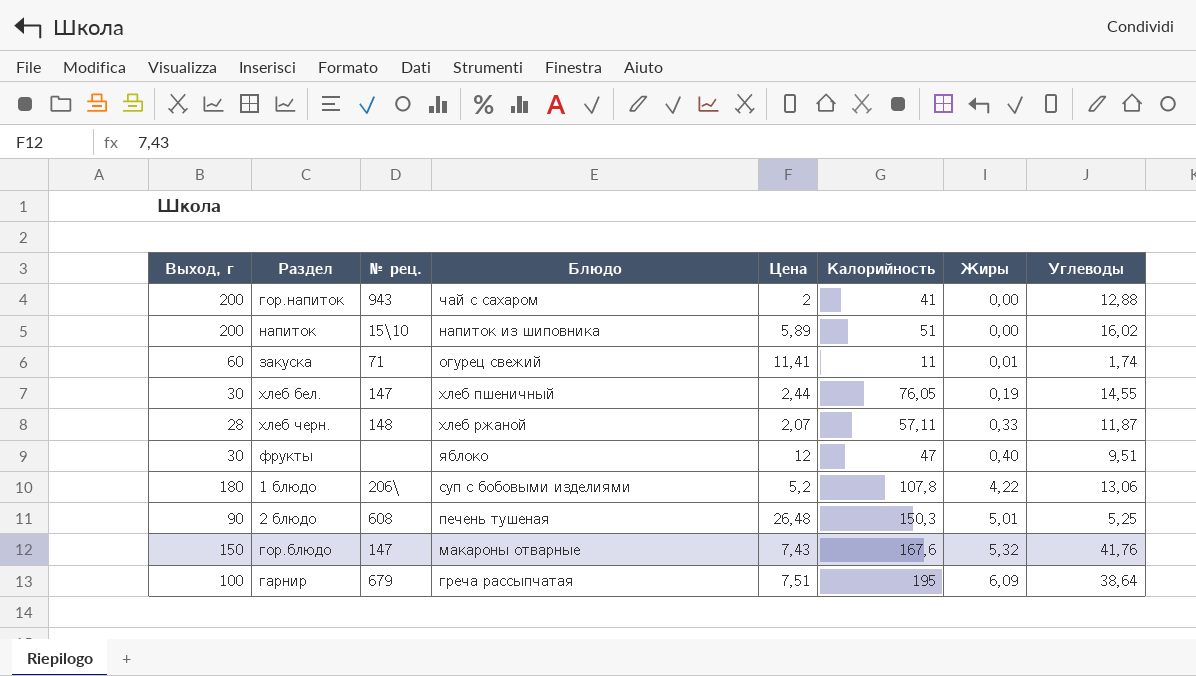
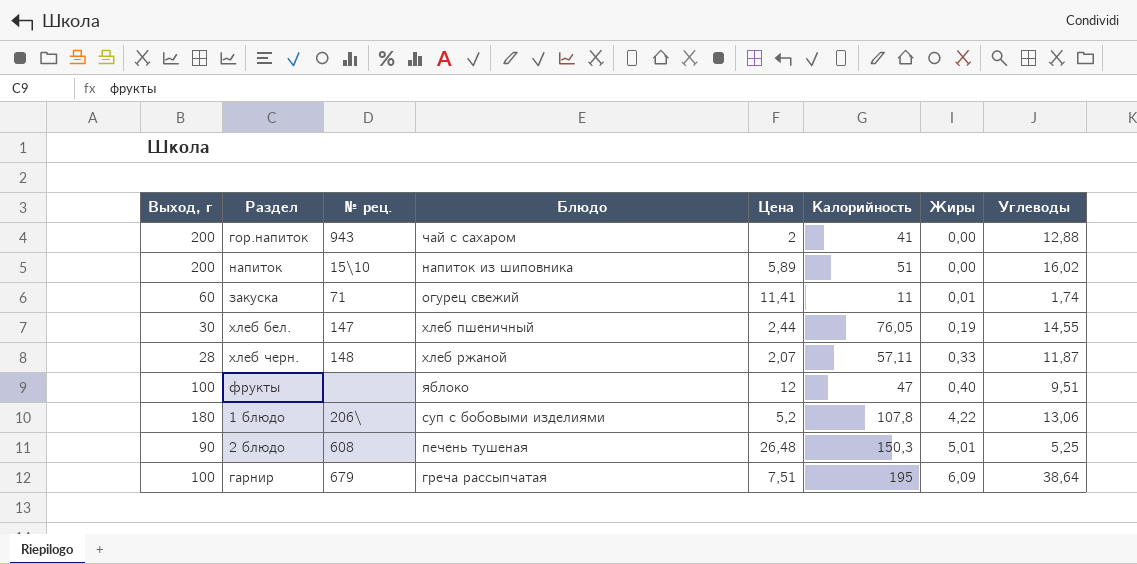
row гор.блюдо: 150 | 147 | макароны отварные | 7,43 | 167,6 | 5,32 | 41,76 -> none
фрукты | Выход, г: 30 -> 100

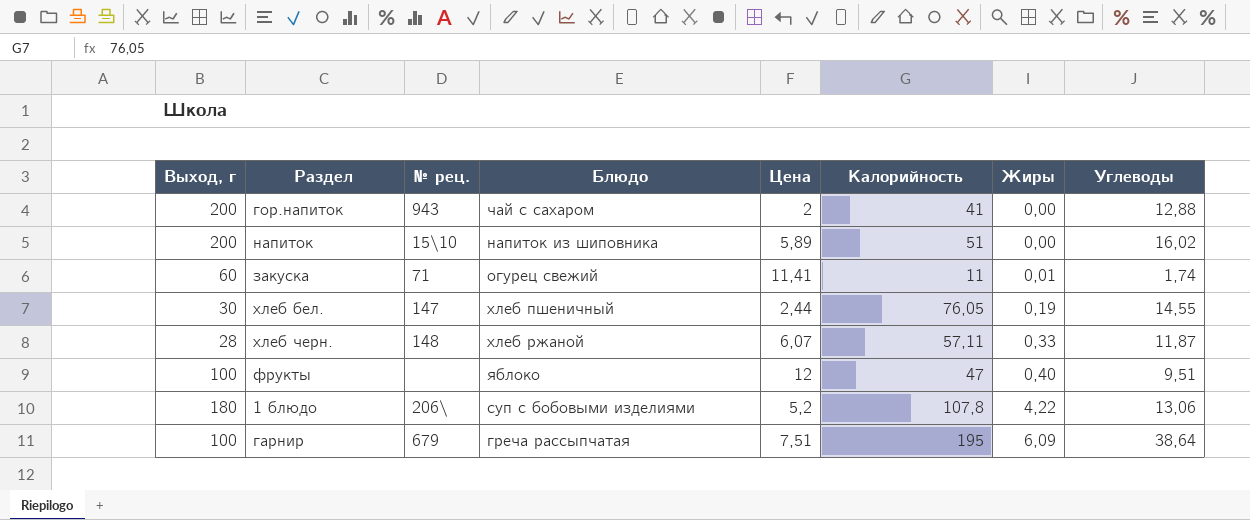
row 2 блюдо: 90 | 608 | печень тушеная | 26,48 | 150,3 | 5,01 | 5,25 -> none
хлеб черн. | Цена: 2,07 -> 6,07

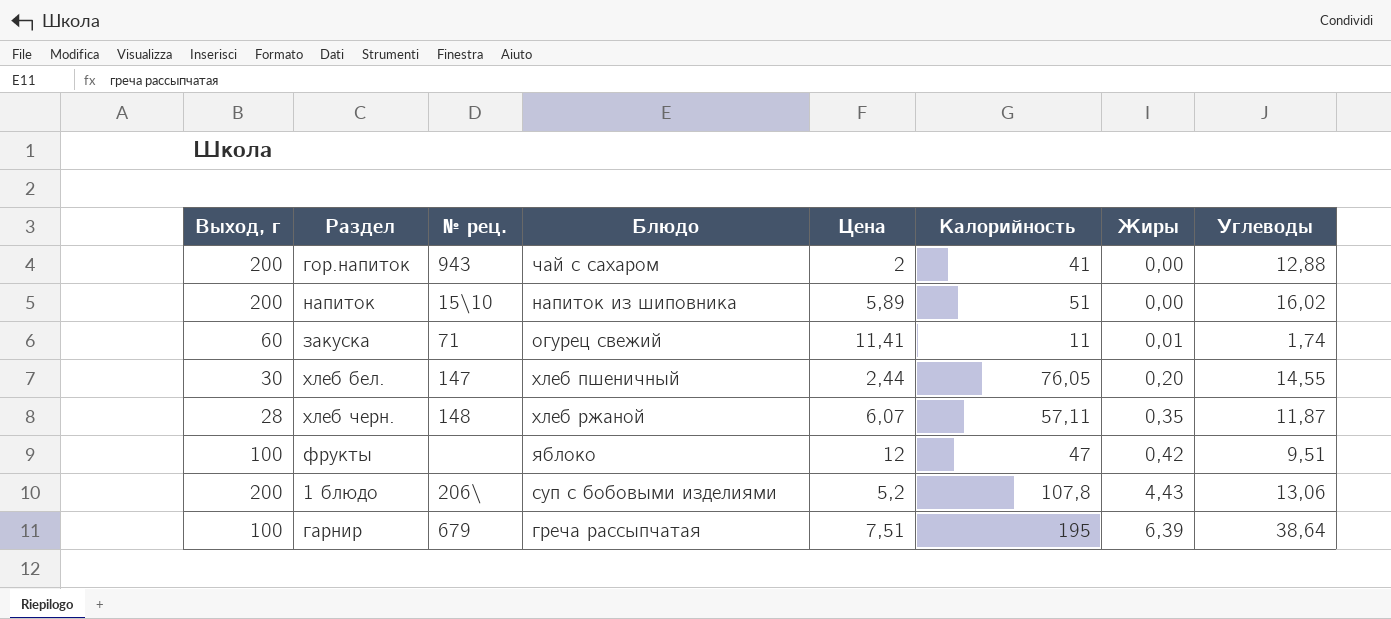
хлеб бел. | Жиры: 0,19 -> 0,20
хлеб черн. | Жиры: 0,33 -> 0,35
фрукты | Жиры: 0,40 -> 0,42
1 блюдо | Выход, г: 180 -> 200
1 блюдо | Жиры: 4,22 -> 4,43
гарнир | Жиры: 6,09 -> 6,39

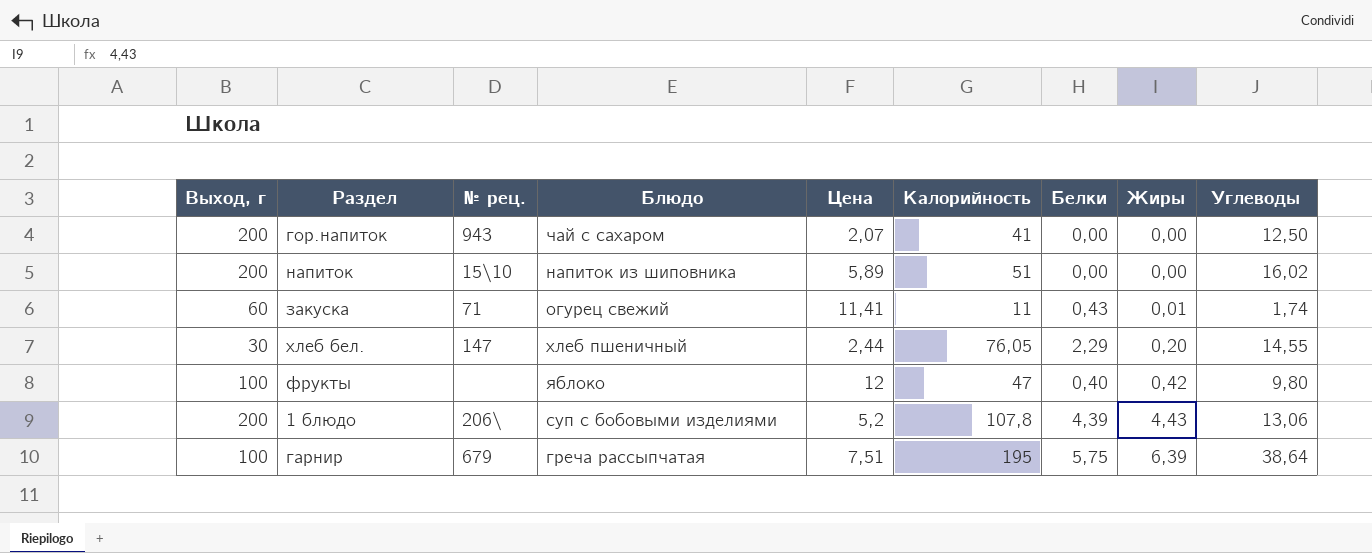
column Белки | position: none -> 7
row хлеб черн.: 28 | 148 | хлеб ржаной | 6,07 | 57,11 | 0,35 | 11,87 -> none
гор.напиток | Цена: 2 -> 2,07
гор.напиток | Углеводы: 12,88 -> 12,50
фрукты | Углеводы: 9,51 -> 9,80

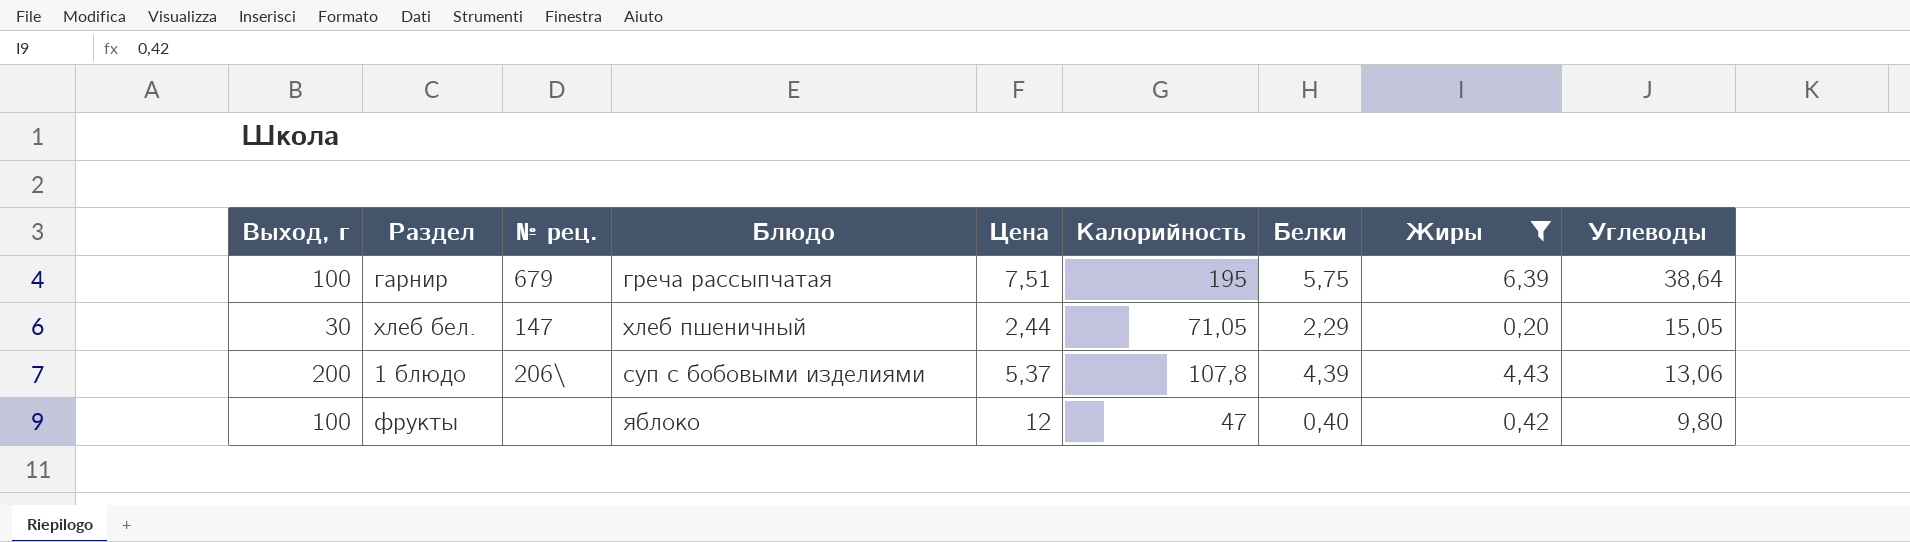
filter: none -> Жиры >= 0,20
row order: Жиры ascending -> Углеводы descending
хлеб бел. | Калорийность: 76,05 -> 71,05
хлеб бел. | Углеводы: 14,55 -> 15,05
1 блюдо | Цена: 5,2 -> 5,37

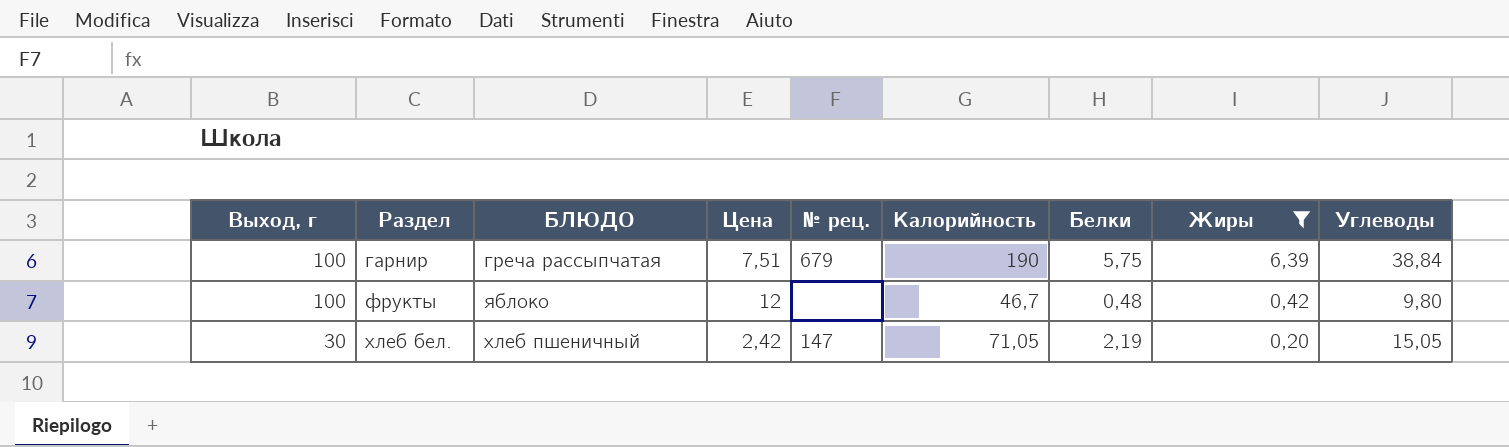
row order: Углеводы descending -> Выход, г descending
column name: Блюдо -> БЛЮДО
column № рец. | position: 3 -> 5
row 1 блюдо: 200 | 206\ | суп с бобовыми изделиями | 5,37 | 107,8 | 4,39 | 4,43 | 13,06 -> none
гарнир | Калорийность: 195 -> 190
гарнир | Углеводы: 38,64 -> 38,84
фрукты | Калорийность: 47 -> 46,7
фрукты | Белки: 0,40 -> 0,48
хлеб бел. | Цена: 2,44 -> 2,42
хлеб бел. | Белки: 2,29 -> 2,19

